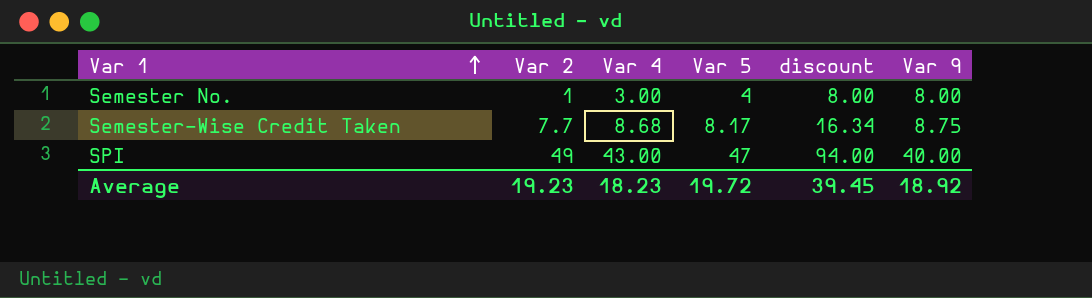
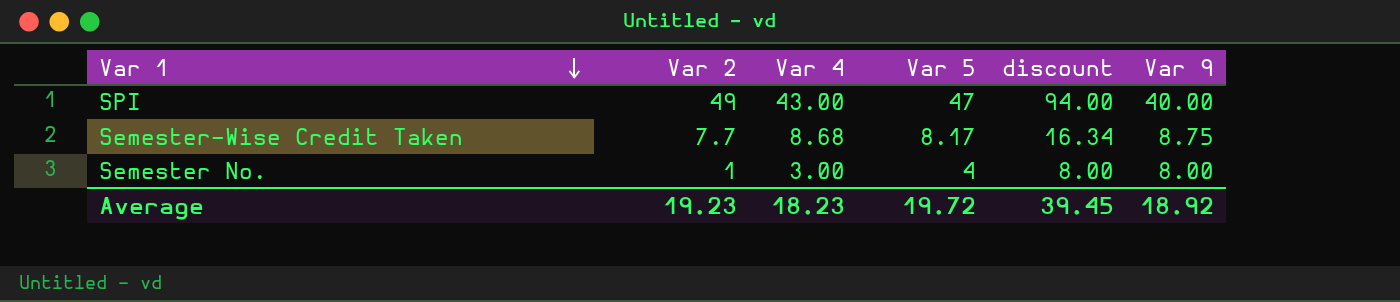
row order: Var 1 ascending -> Var 1 descending

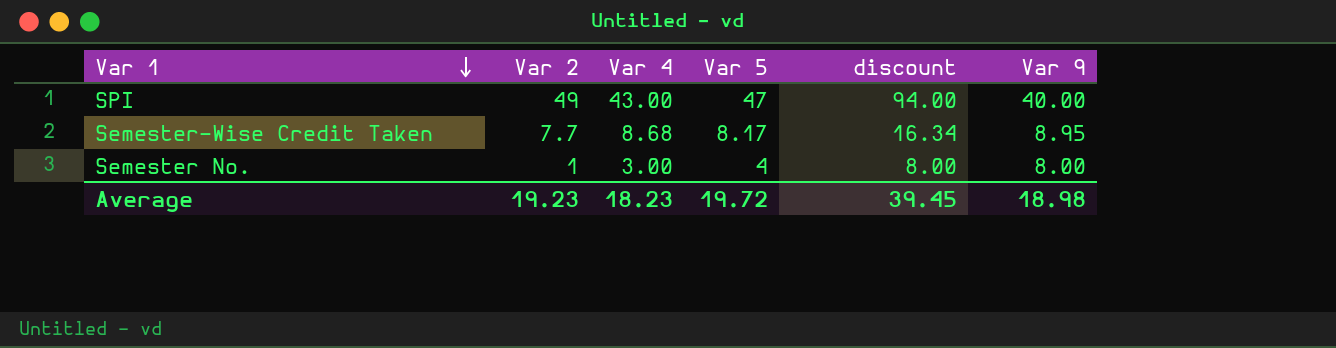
Semester-Wise Credit Taken | Var 9: 8.75 -> 8.95
Average | Var 9: 18.92 -> 18.98

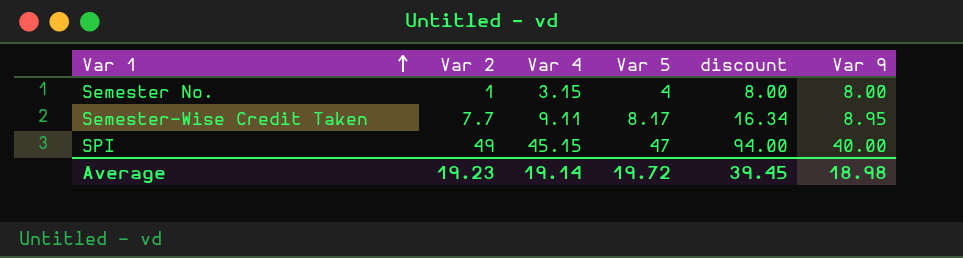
row order: Var 1 descending -> Var 1 ascending
Semester No. | Var 4: 3.00 -> 3.15
Semester-Wise Credit Taken | Var 4: 8.68 -> 9.11
SPI | Var 4: 43.00 -> 45.15
Average | Var 4: 18.23 -> 19.14

